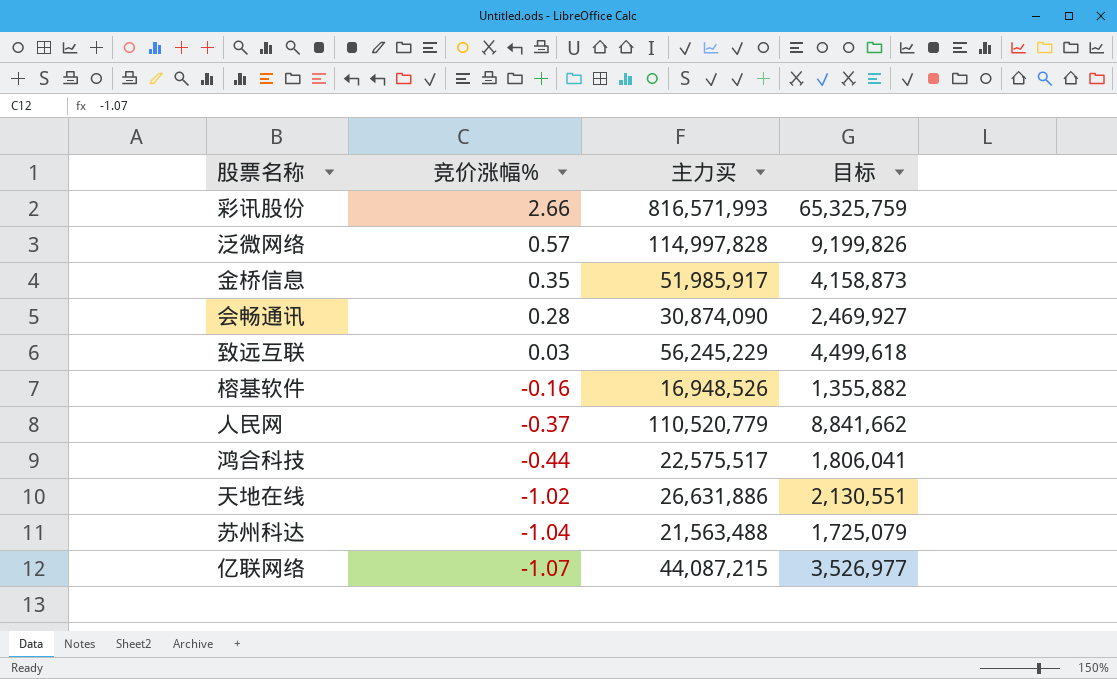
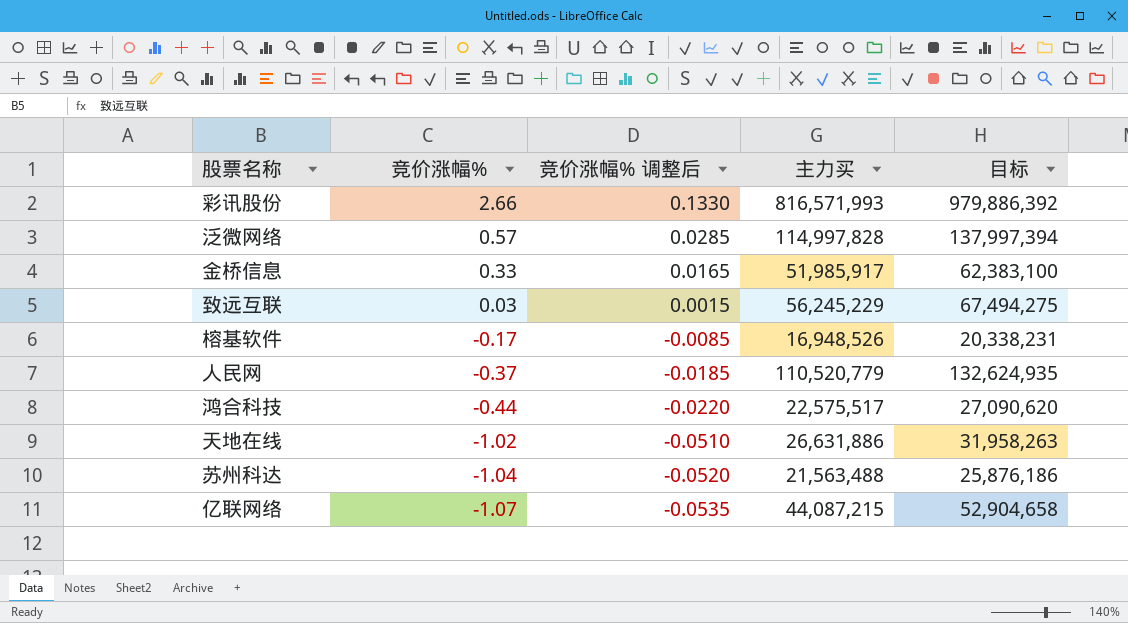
column 竞价涨幅% 调整后 | formula: none -> [竞价涨幅%] * 0.05
column 目标 | formula: [主力买] * 0.08 -> [主力买] * 1.2
row 会畅通讯: 0.28 | 30,874,090 | 2,469,927 -> none
金桥信息 | 竞价涨幅%: 0.35 -> 0.33
榕基软件 | 竞价涨幅%: -0.16 -> -0.17

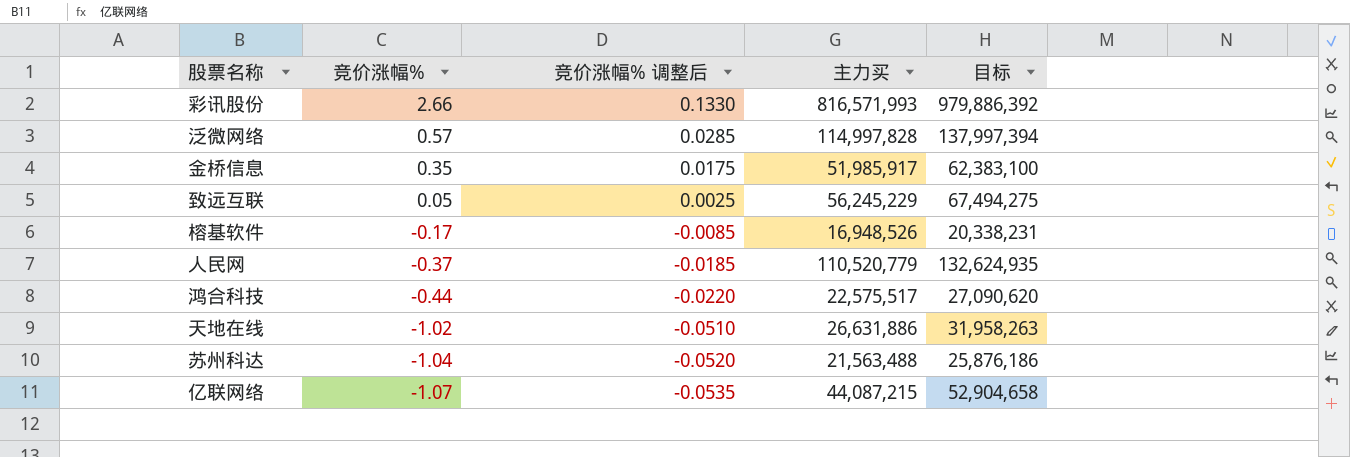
金桥信息 | 竞价涨幅%: 0.33 -> 0.35
金桥信息 | 竞价涨幅% 调整后: 0.0165 -> 0.0175
致远互联 | 竞价涨幅%: 0.03 -> 0.05
致远互联 | 竞价涨幅% 调整后: 0.0015 -> 0.0025

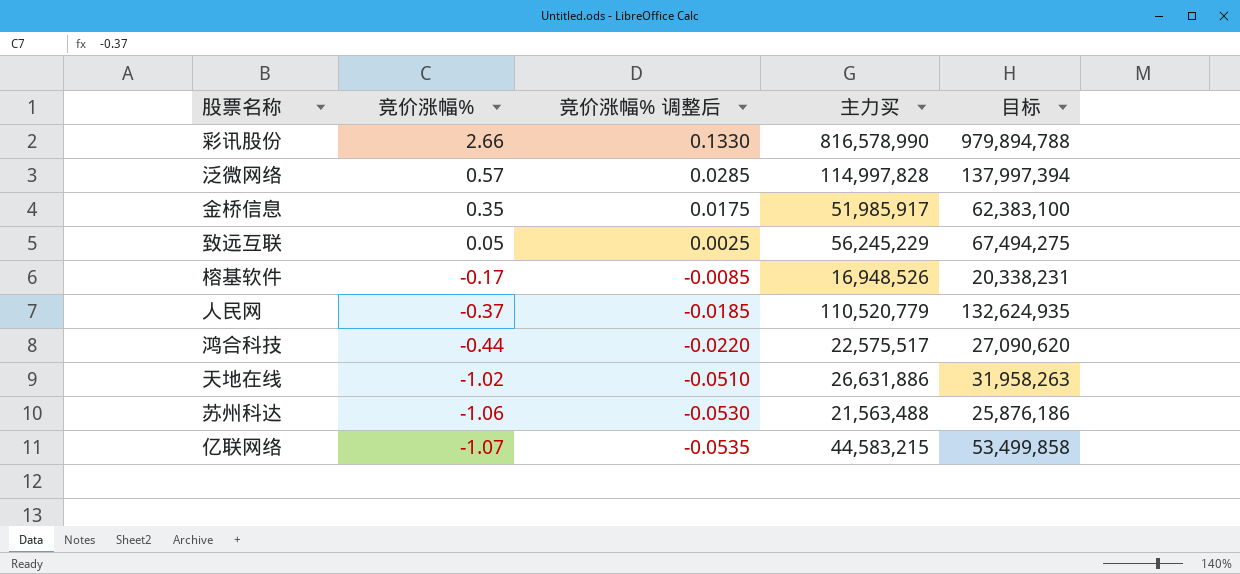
彩讯股份 | 主力买: 816,571,993 -> 816,578,990
彩讯股份 | 目标: 979,886,392 -> 979,894,788
苏州科达 | 竞价涨幅%: -1.04 -> -1.06
苏州科达 | 竞价涨幅% 调整后: -0.0520 -> -0.0530
亿联网络 | 主力买: 44,087,215 -> 44,583,215
亿联网络 | 目标: 52,904,658 -> 53,499,858

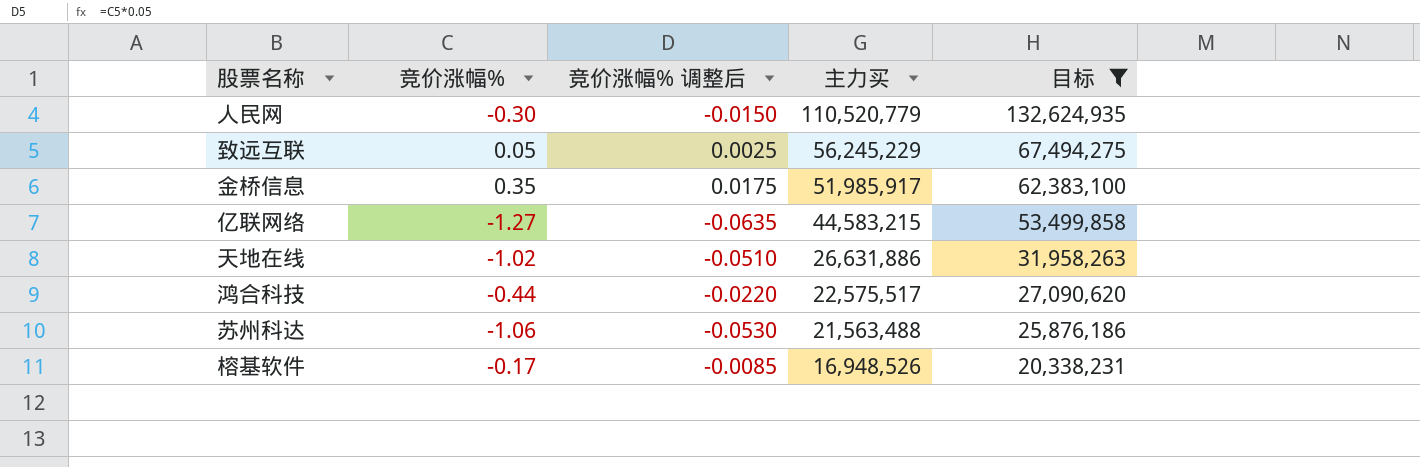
filter: none -> 目标 <= 132,624,935
row order: 竞价涨幅% descending -> 主力买 descending
人民网 | 竞价涨幅%: -0.37 -> -0.30
人民网 | 竞价涨幅% 调整后: -0.0185 -> -0.0150
亿联网络 | 竞价涨幅%: -1.07 -> -1.27
亿联网络 | 竞价涨幅% 调整后: -0.0535 -> -0.0635

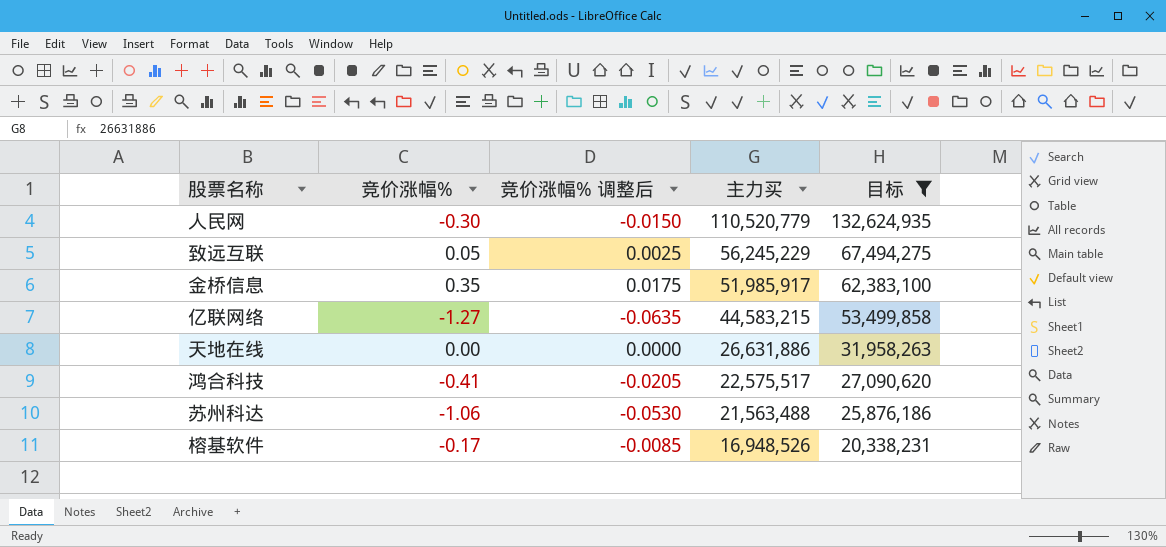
天地在线 | 竞价涨幅%: -1.02 -> 0.00
天地在线 | 竞价涨幅% 调整后: -0.0510 -> 0.0000
鸿合科技 | 竞价涨幅%: -0.44 -> -0.41
鸿合科技 | 竞价涨幅% 调整后: -0.0220 -> -0.0205

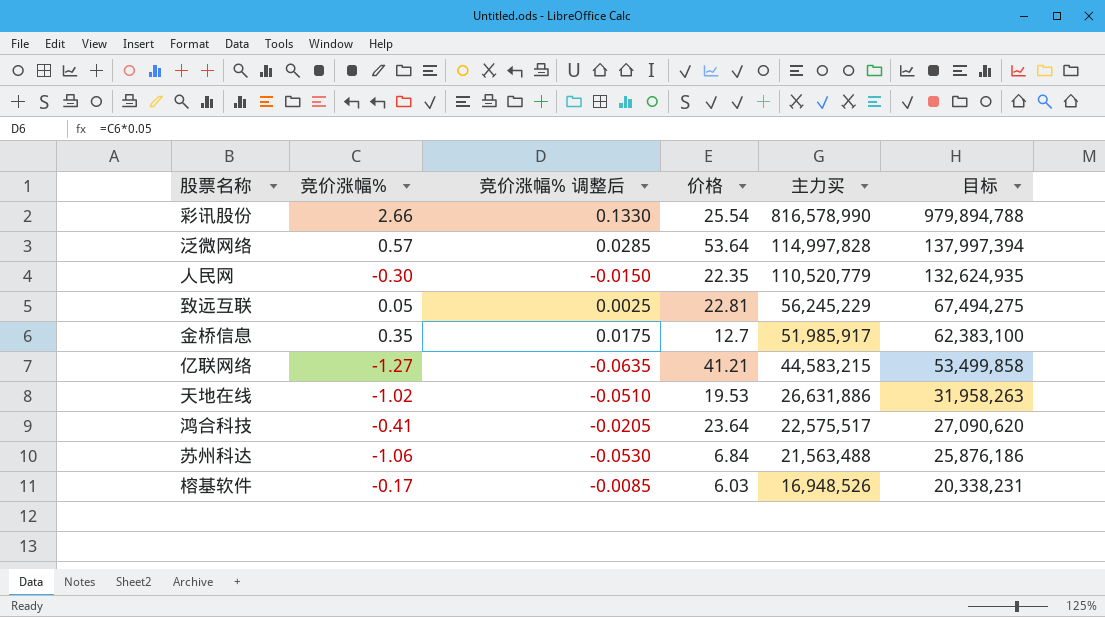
filter: 目标 <= 132,624,935 -> none
column 价格 | position: none -> 4
天地在线 | 竞价涨幅%: 0.00 -> -1.02
天地在线 | 竞价涨幅% 调整后: 0.0000 -> -0.0510

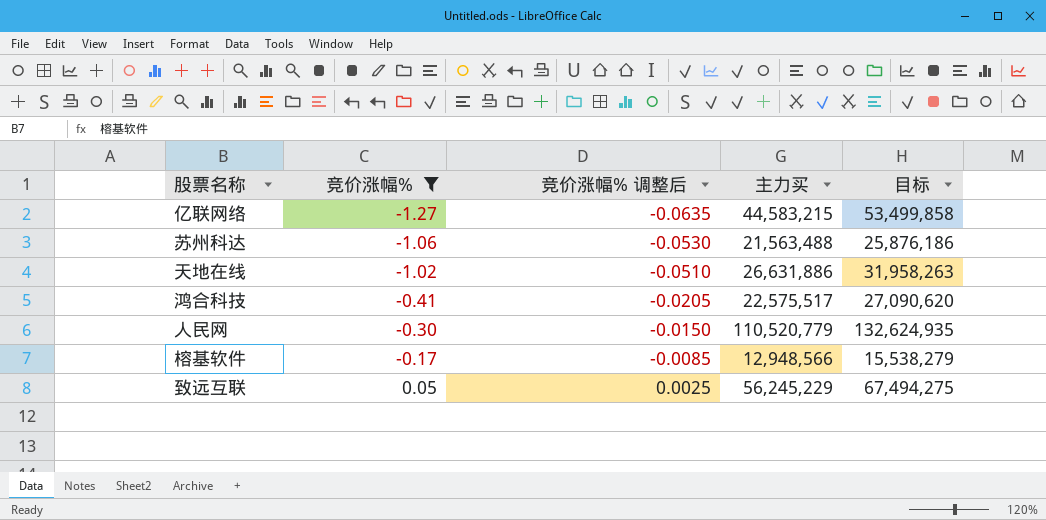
filter: none -> 竞价涨幅% <= 0.05
row order: 主力买 descending -> 竞价涨幅% ascending
column 价格 | position: 4 -> none
榕基软件 | 主力买: 16,948,526 -> 12,948,566
榕基软件 | 目标: 20,338,231 -> 15,538,279

